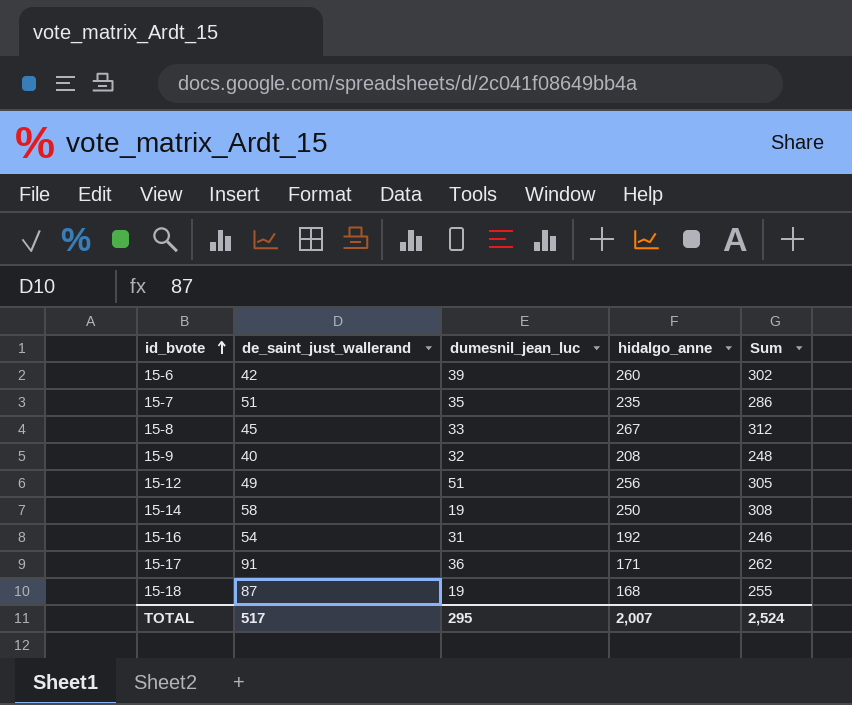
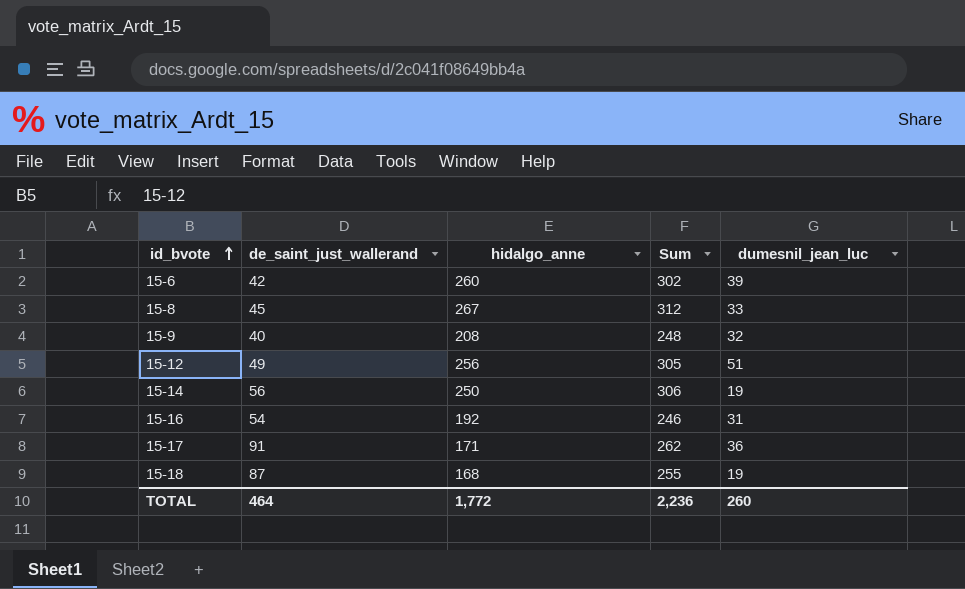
column dumesnil_jean_luc | position: 3 -> 5
row 15-7: 51 | 35 | 235 | 286 -> none
15-14 | de_saint_just_wallerand: 58 -> 56
15-14 | Sum: 308 -> 306
TOTAL | de_saint_just_wallerand: 517 -> 464
TOTAL | hidalgo_anne: 2,007 -> 1,772
TOTAL | Sum: 2,524 -> 2,236
TOTAL | dumesnil_jean_luc: 295 -> 260

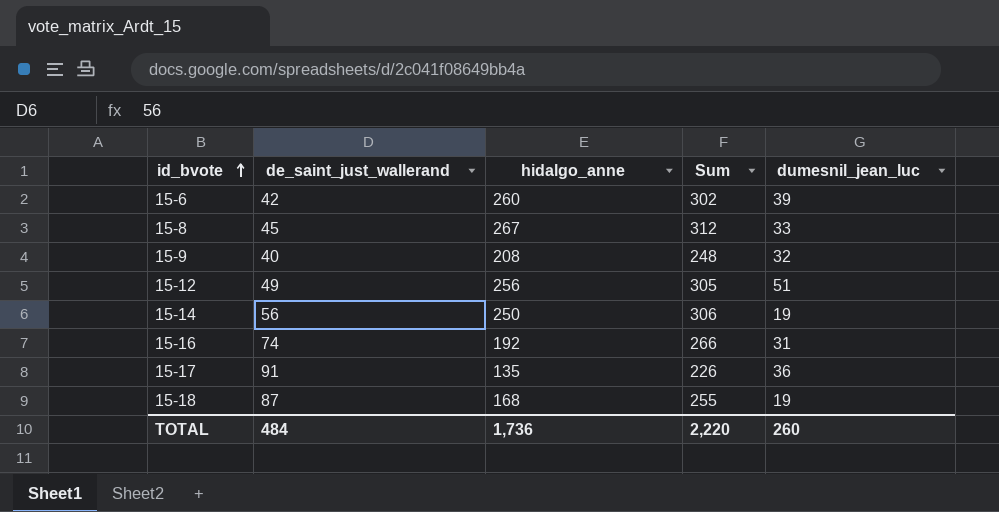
15-16 | de_saint_just_wallerand: 54 -> 74
15-16 | Sum: 246 -> 266
15-17 | hidalgo_anne: 171 -> 135
15-17 | Sum: 262 -> 226
TOTAL | de_saint_just_wallerand: 464 -> 484
TOTAL | hidalgo_anne: 1,772 -> 1,736
TOTAL | Sum: 2,236 -> 2,220

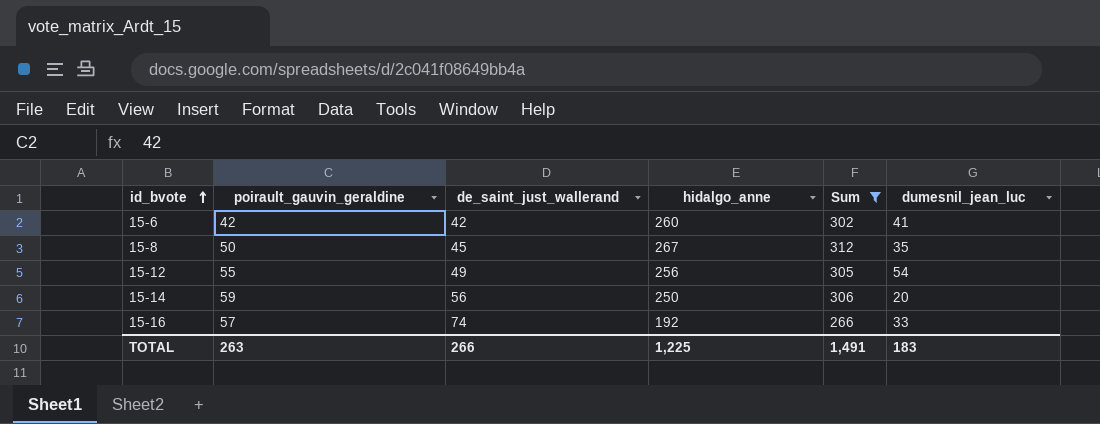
filter: none -> Sum >= 266
column poirault_gauvin_geraldine | position: none -> 2
15-6 | dumesnil_jean_luc: 39 -> 41
15-8 | dumesnil_jean_luc: 33 -> 35
15-12 | dumesnil_jean_luc: 51 -> 54
15-14 | dumesnil_jean_luc: 19 -> 20
15-16 | dumesnil_jean_luc: 31 -> 33
TOTAL | de_saint_just_wallerand: 484 -> 266
TOTAL | hidalgo_anne: 1,736 -> 1,225
TOTAL | Sum: 2,220 -> 1,491
TOTAL | dumesnil_jean_luc: 260 -> 183

